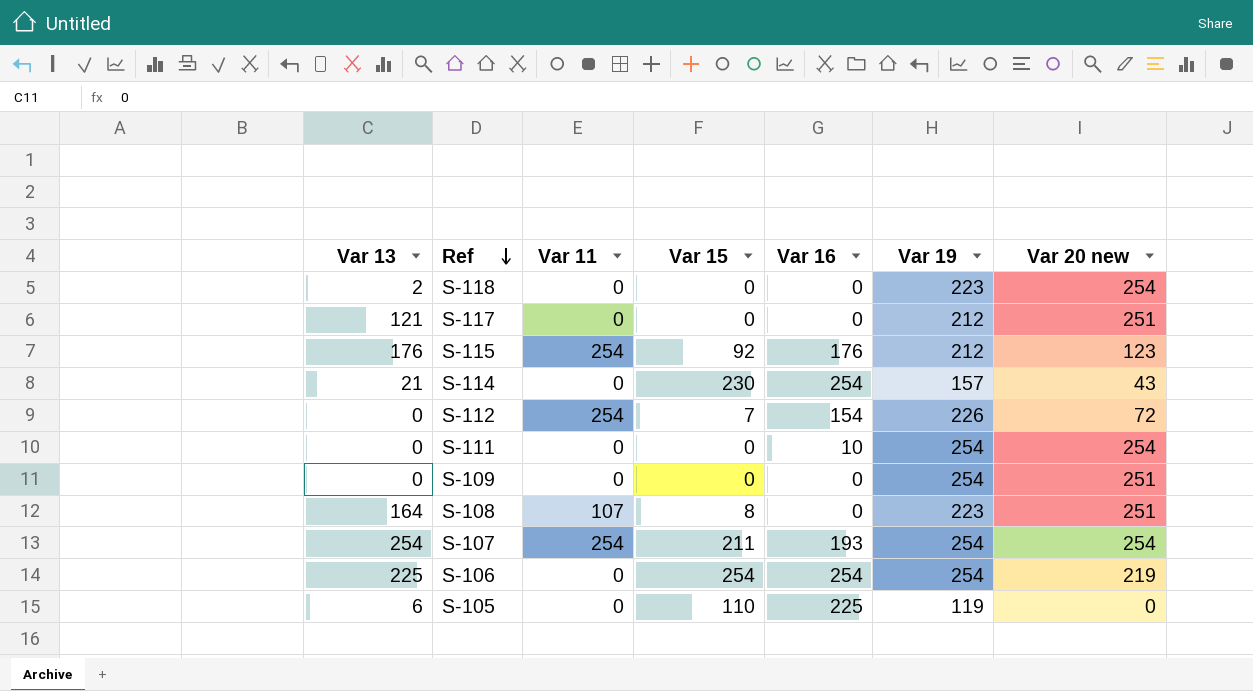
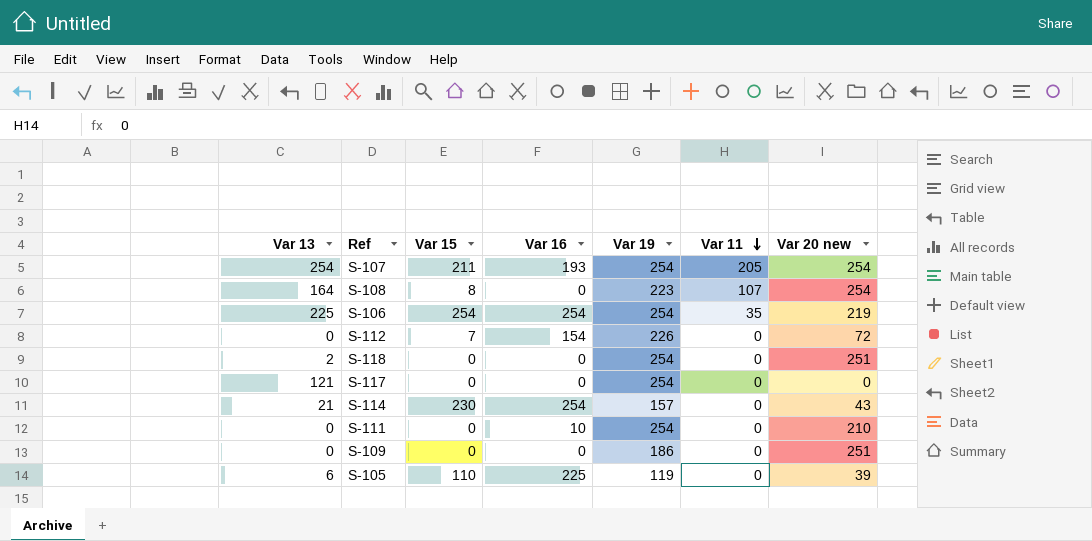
row order: Ref descending -> Var 11 descending
column Var 11 | position: 3 -> 6
row S-115: 176 | 254 | 92 | 176 | 212 | 123 -> none
S-107 | Var 11: 254 -> 205
S-108 | Var 20 new: 251 -> 254
S-106 | Var 11: 0 -> 35
S-112 | Var 11: 254 -> 0
S-118 | Var 19: 223 -> 254
S-118 | Var 20 new: 254 -> 251
S-117 | Var 19: 212 -> 254
S-117 | Var 20 new: 251 -> 0
S-111 | Var 20 new: 254 -> 210
S-109 | Var 19: 254 -> 186
S-105 | Var 20 new: 0 -> 39

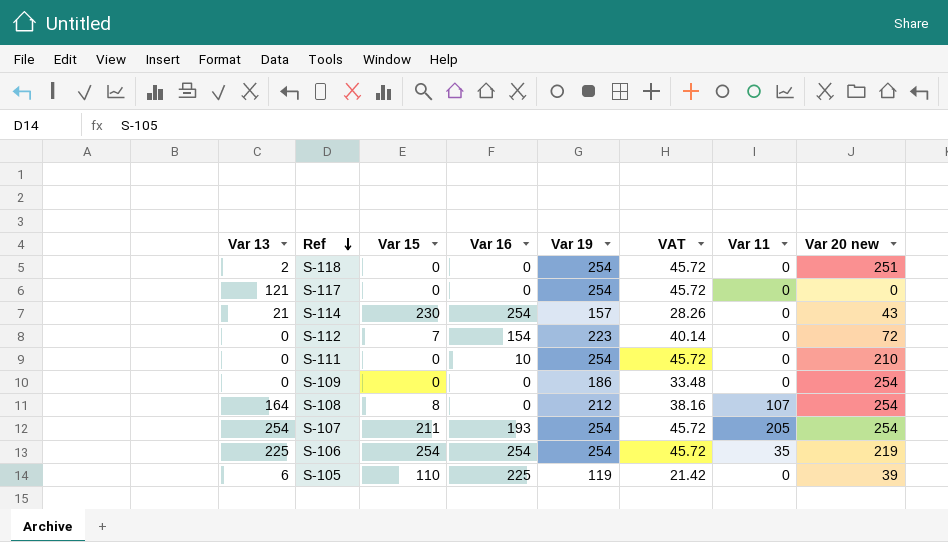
row order: Var 11 descending -> Ref descending
column VAT | formula: none -> [Var 19] * 0.18
S-112 | Var 19: 226 -> 223
S-109 | Var 20 new: 251 -> 254
S-108 | Var 19: 223 -> 212

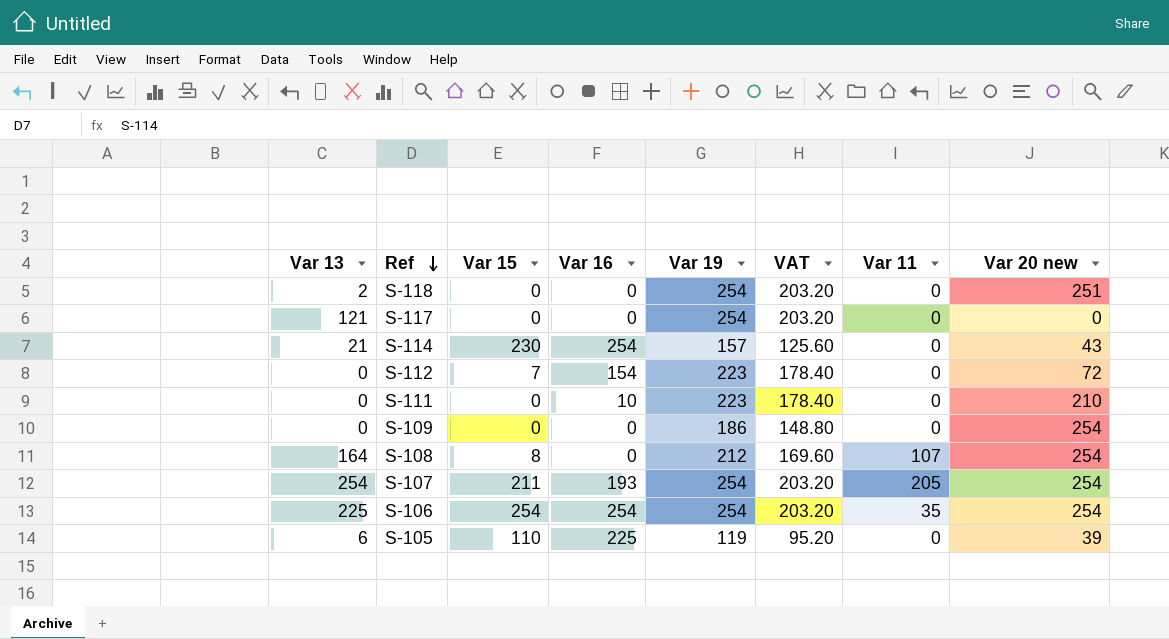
column VAT | formula: [Var 19] * 0.18 -> [Var 19] * 0.8
S-111 | Var 19: 254 -> 223
S-106 | Var 20 new: 219 -> 254

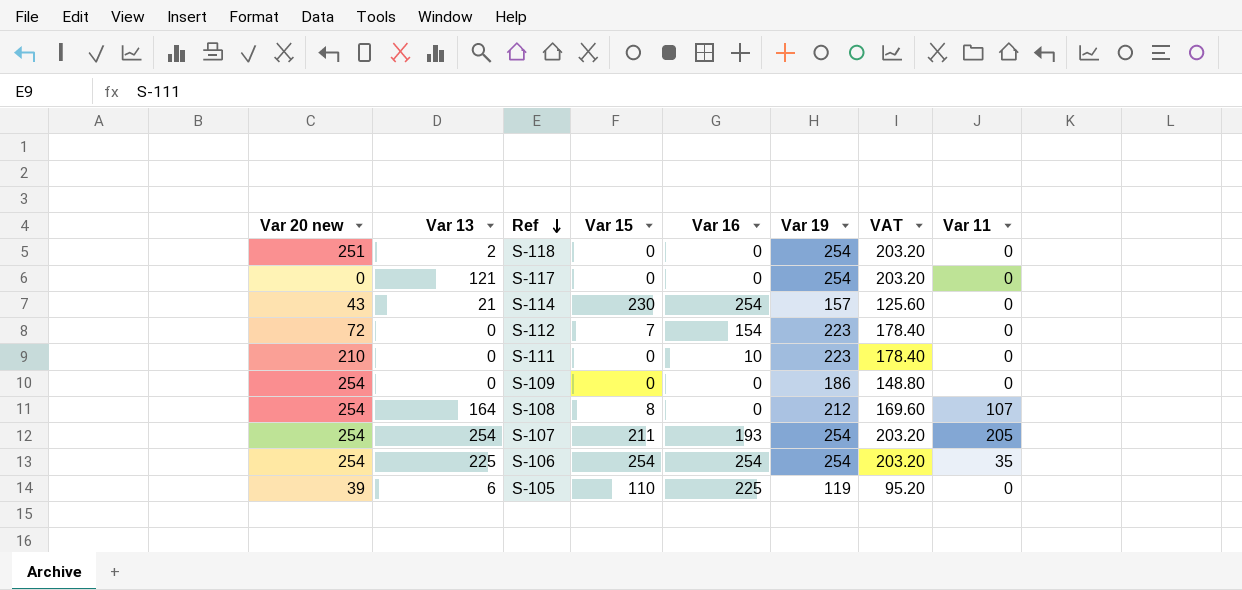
column Var 20 new | position: 8 -> 1

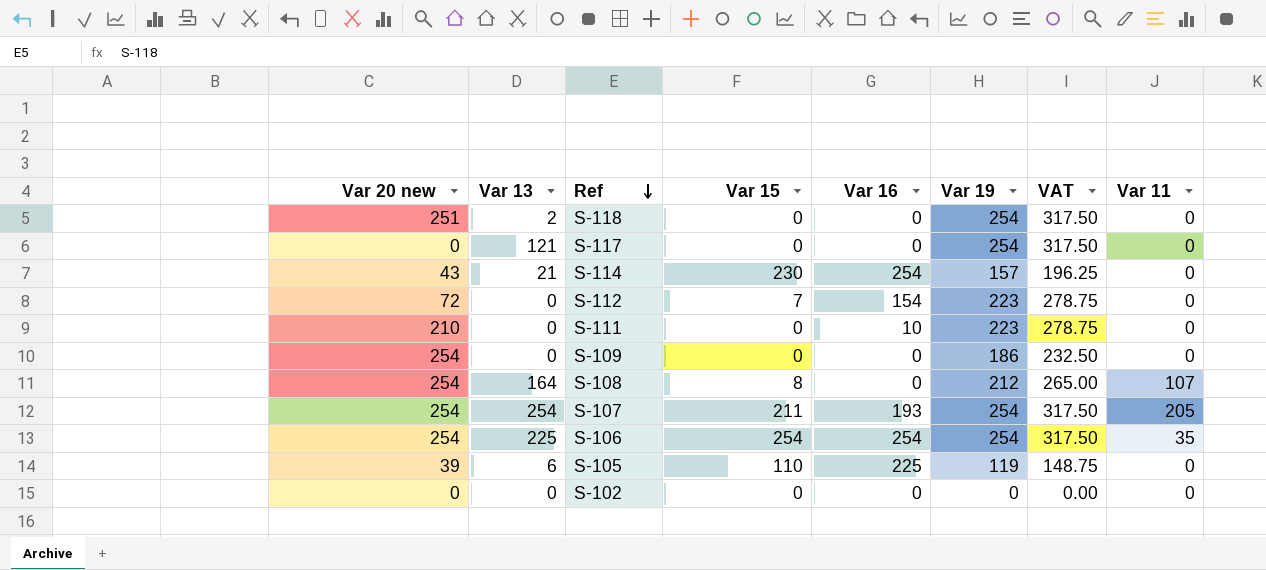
column VAT | formula: [Var 19] * 0.8 -> [Var 19] * 1.25
row S-102: none -> 0 | 0 | 0 | 0 | 0 | 0.00 | 0

